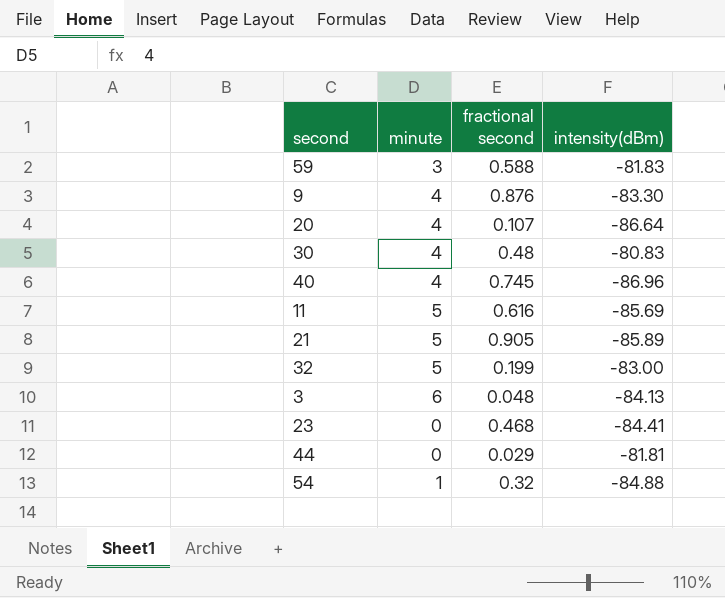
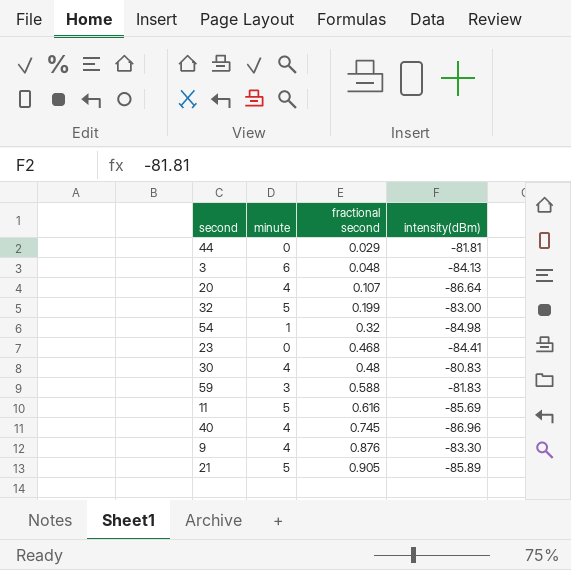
row order: none -> fractional second ascending
54 | intensity(dBm): -84.88 -> -84.98

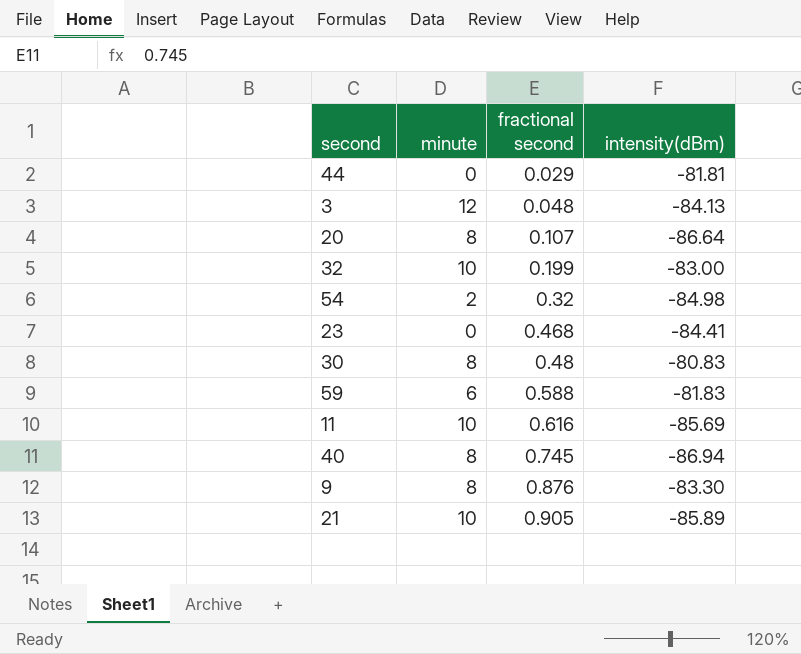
3 | minute: 6 -> 12
20 | minute: 4 -> 8
32 | minute: 5 -> 10
54 | minute: 1 -> 2
30 | minute: 4 -> 8
59 | minute: 3 -> 6
11 | minute: 5 -> 10
40 | minute: 4 -> 8
40 | intensity(dBm): -86.96 -> -86.94
9 | minute: 4 -> 8
21 | minute: 5 -> 10

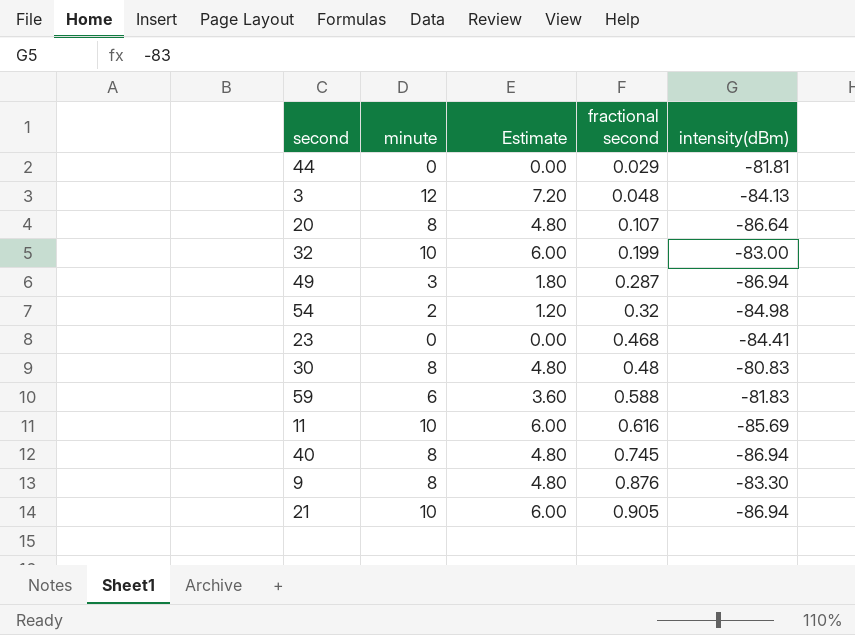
column Estimate | formula: none -> [minute] * 0.6
row 49: none -> 3 | 1.80 | 0.287 | -86.94
21 | intensity(dBm): -85.89 -> -86.94

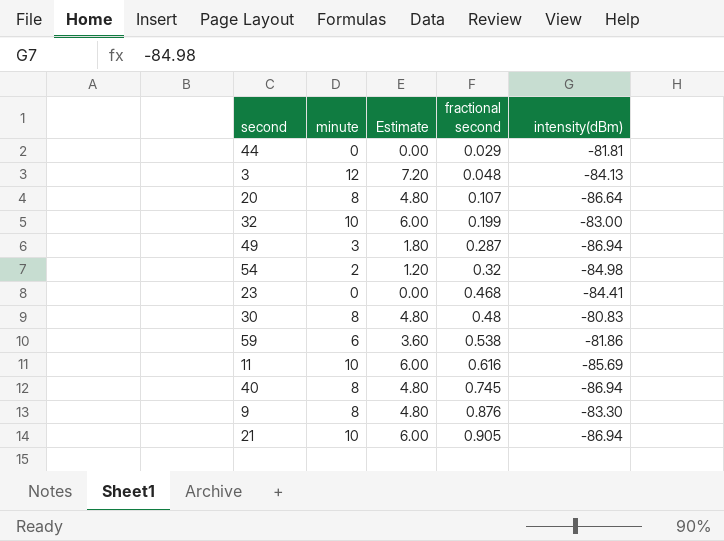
59 | fractional second: 0.588 -> 0.538
59 | intensity(dBm): -81.83 -> -81.86

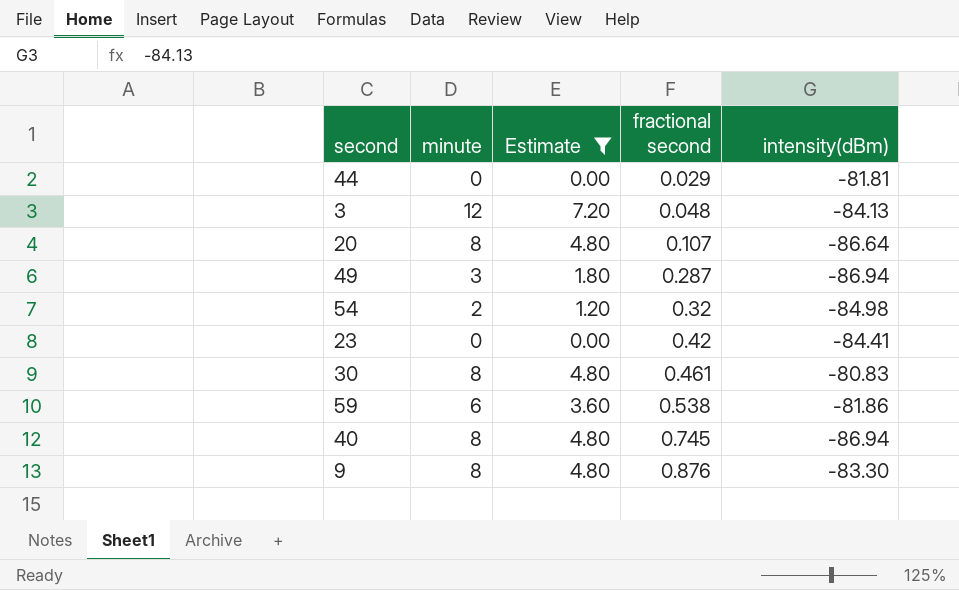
filter: none -> Estimate != 6.00
23 | fractional second: 0.468 -> 0.42
30 | fractional second: 0.48 -> 0.461

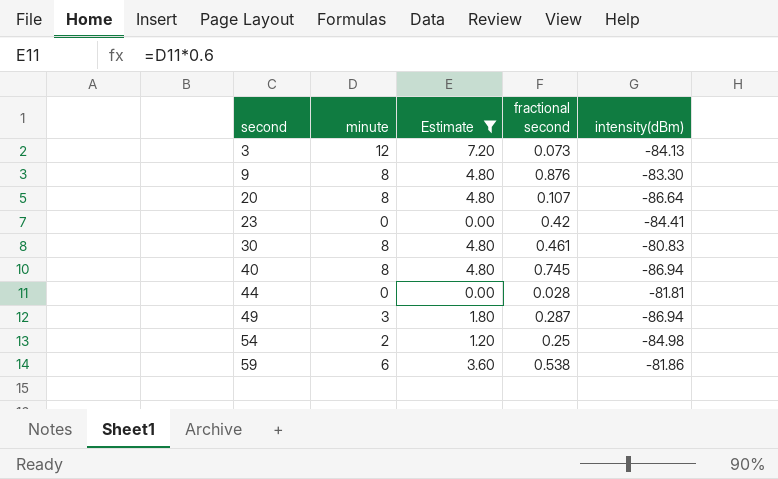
row order: fractional second ascending -> second ascending
3 | fractional second: 0.048 -> 0.073
44 | fractional second: 0.029 -> 0.028
54 | fractional second: 0.32 -> 0.25

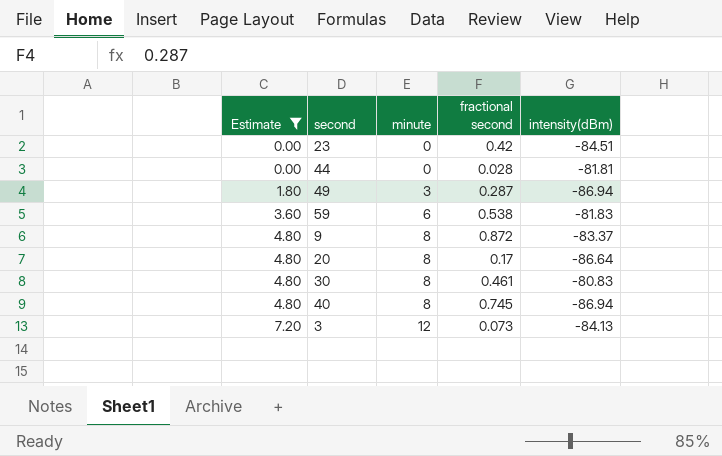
row order: second ascending -> Estimate ascending
column Estimate | position: 3 -> 1
row 54: 2 | 1.20 | 0.25 | -84.98 -> none
23 | intensity(dBm): -84.41 -> -84.51
59 | intensity(dBm): -81.86 -> -81.83
9 | fractional second: 0.876 -> 0.872
9 | intensity(dBm): -83.30 -> -83.37
20 | fractional second: 0.107 -> 0.17

